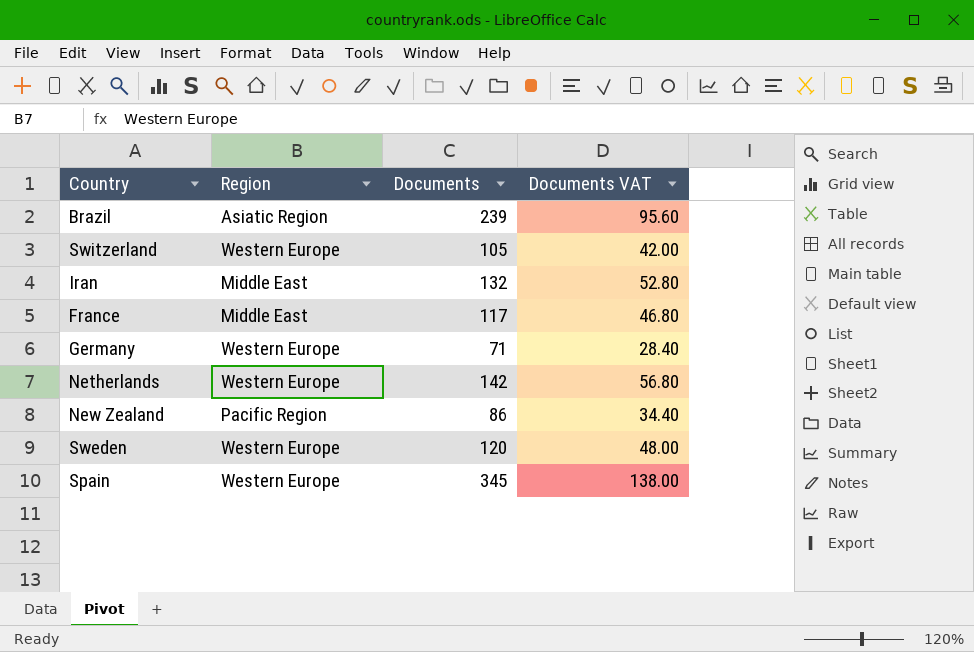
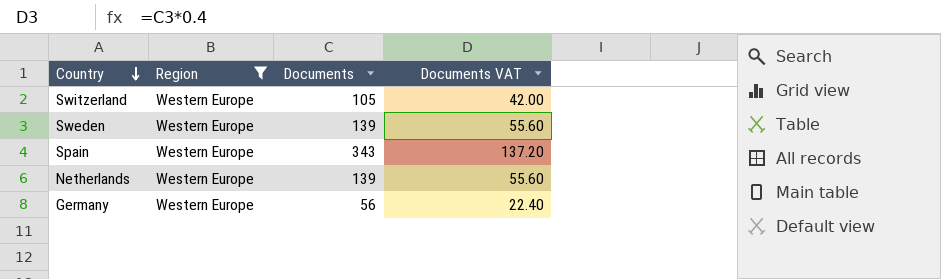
filter: none -> Region = Western Europe
row order: none -> Country descending
Sweden | Documents: 120 -> 139
Sweden | Documents VAT: 48.00 -> 55.60
Spain | Documents: 345 -> 343
Spain | Documents VAT: 138.00 -> 137.20
Netherlands | Documents: 142 -> 139
Netherlands | Documents VAT: 56.80 -> 55.60
Germany | Documents: 71 -> 56
Germany | Documents VAT: 28.40 -> 22.40

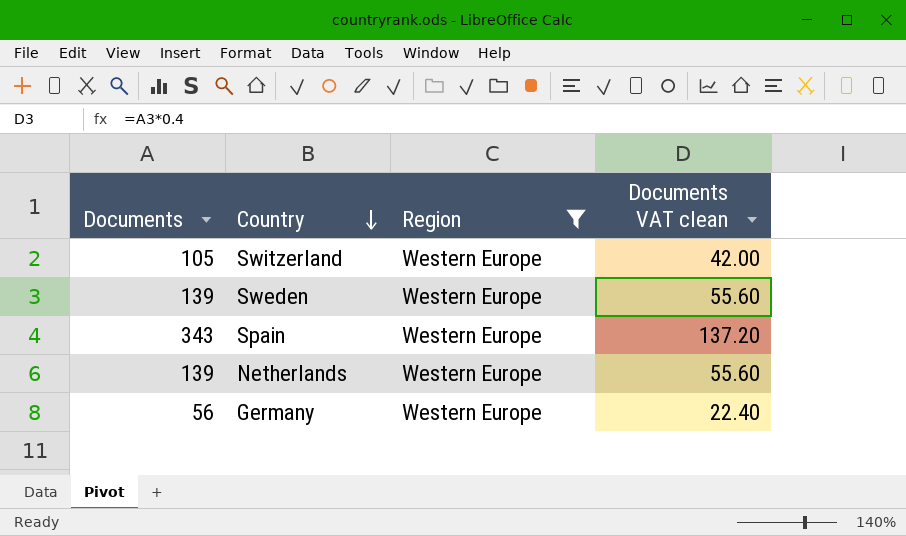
column Documents | position: 3 -> 1
column name: Documents VAT -> Documents VAT clean

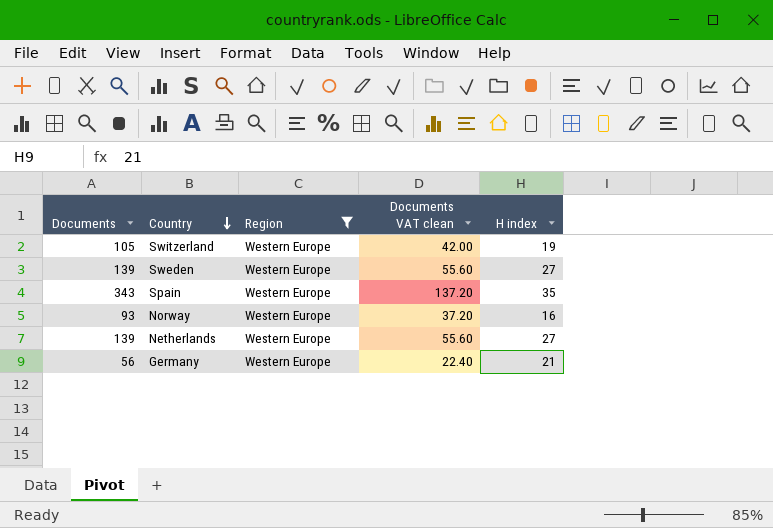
column H index | position: none -> 5
row Norway: none -> 93 | Western Europe | 37.20 | 16

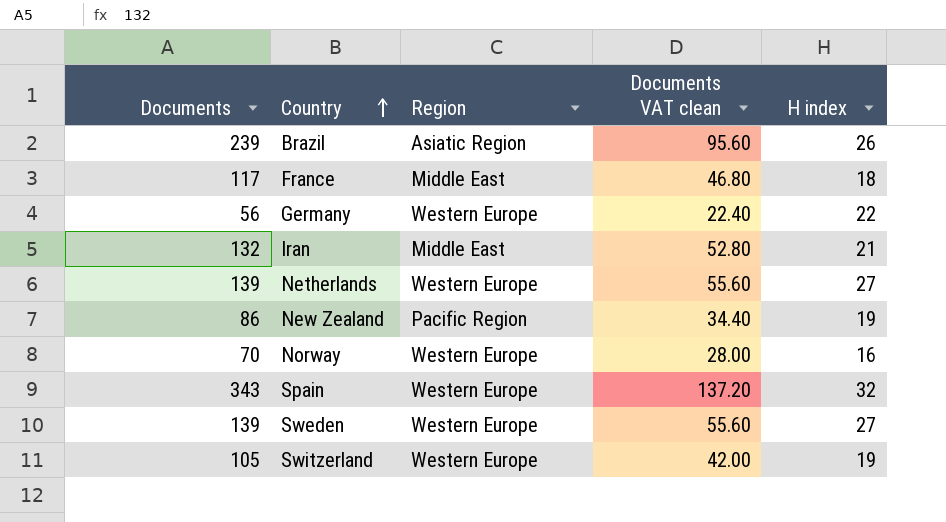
filter: Region = Western Europe -> none
row order: Country descending -> Country ascending
Germany | H index: 21 -> 22
Norway | Documents: 93 -> 70
Norway | Documents VAT clean: 37.20 -> 28.00
Spain | H index: 35 -> 32

